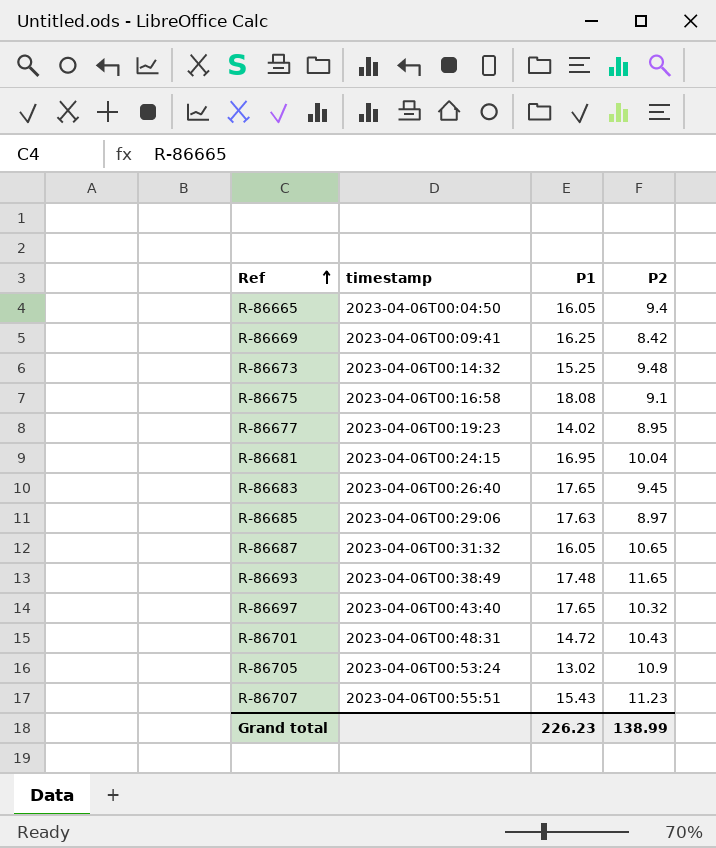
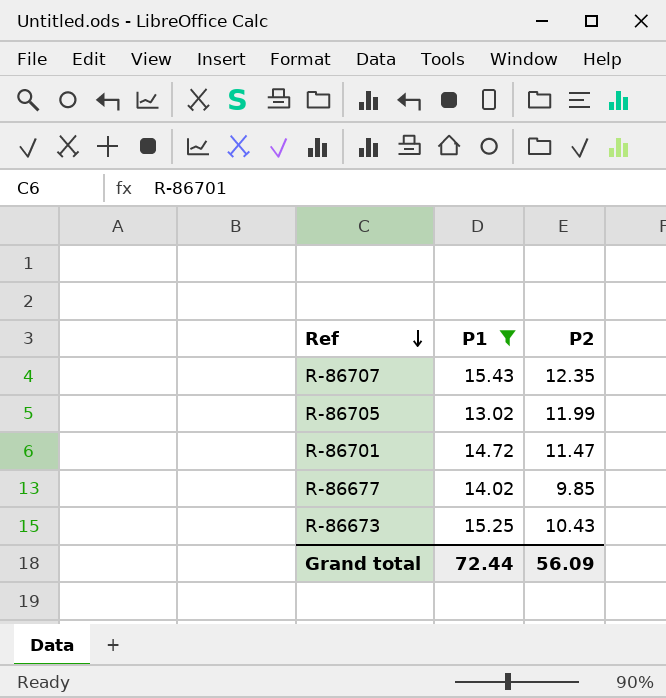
filter: none -> P1 <= 15.43
row order: Ref ascending -> Ref descending
column timestamp | position: 2 -> none
R-86707 | P2: 11.23 -> 12.35
R-86705 | P2: 10.9 -> 11.99
R-86701 | P2: 10.43 -> 11.47
R-86677 | P2: 8.95 -> 9.85
R-86673 | P2: 9.48 -> 10.43
Grand total | P1: 226.23 -> 72.44
Grand total | P2: 138.99 -> 56.09

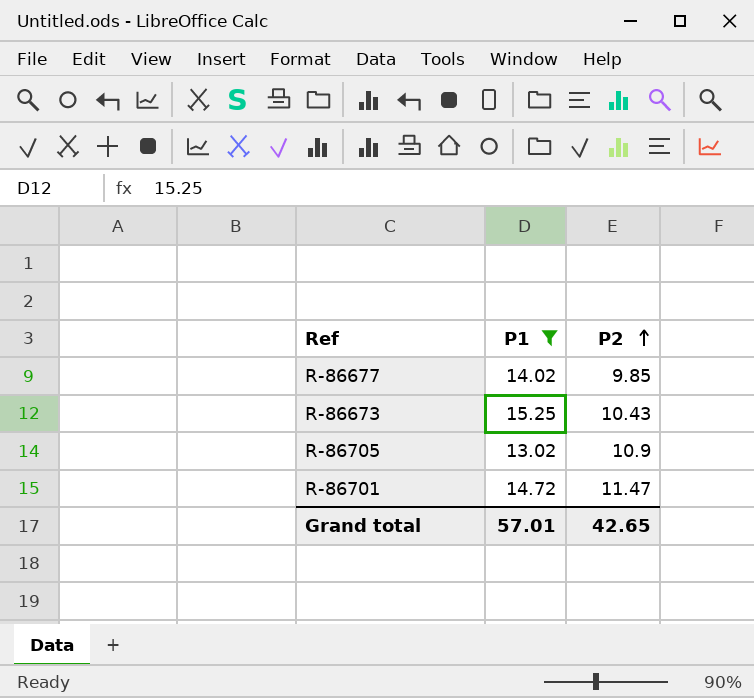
row order: Ref descending -> P2 ascending
row R-86707: 15.43 | 12.35 -> none
R-86705 | P2: 11.99 -> 10.9
Grand total | P1: 72.44 -> 57.01
Grand total | P2: 56.09 -> 42.65

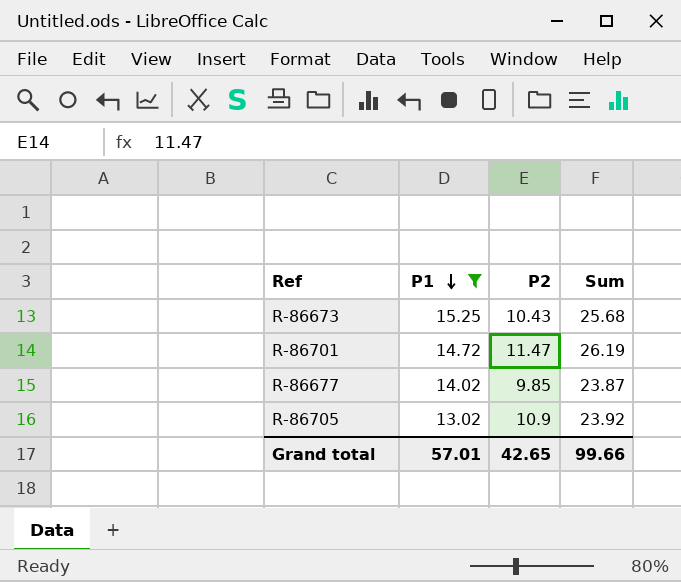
row order: P2 ascending -> P1 descending
column Sum | formula: none -> [P1] + [P2]

